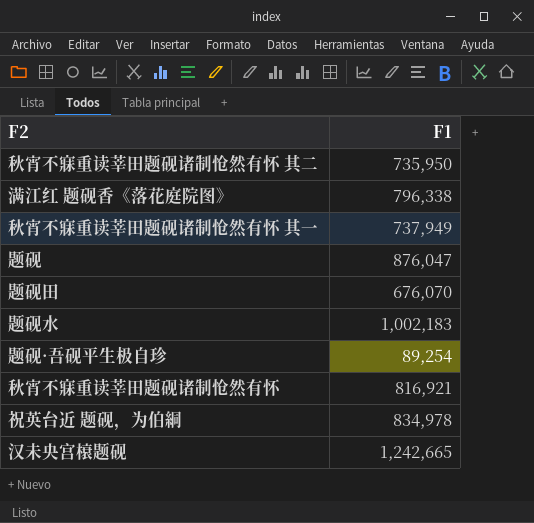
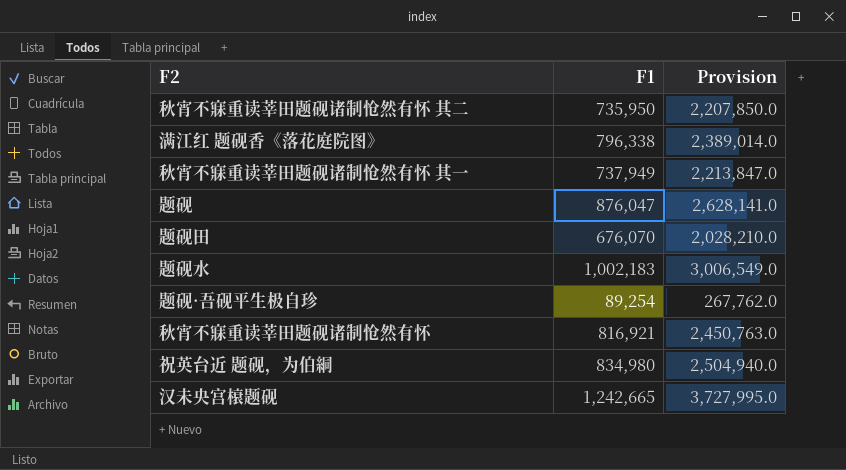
column Provision | formula: none -> [F1] * 3
祝英台近 题砚，为伯絧 | F1: 834,978 -> 834,980

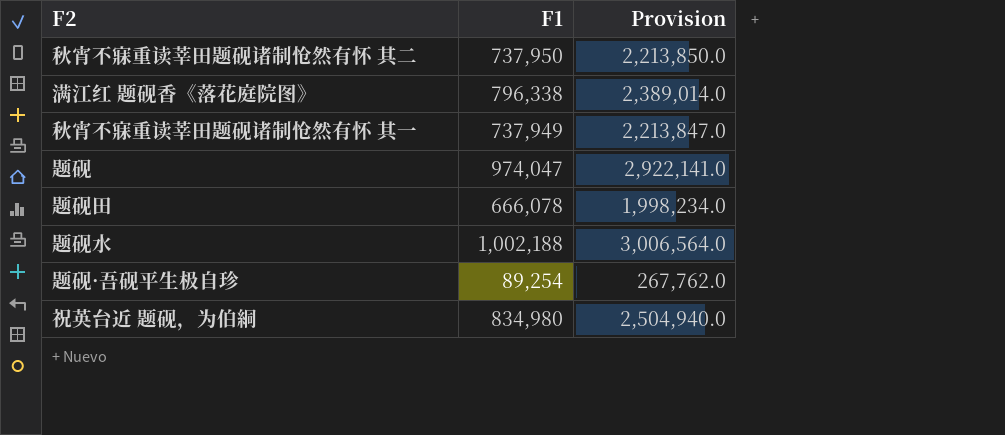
row 秋宵不寐重读莘田题砚诸制怆然有怀: 816,921 | 2,450,763.0 -> none
row 汉未央宫榱题砚: 1,242,665 | 3,727,995.0 -> none
秋宵不寐重读莘田题砚诸制怆然有怀 其二 | F1: 735,950 -> 737,950
秋宵不寐重读莘田题砚诸制怆然有怀 其二 | Provision: 2,207,850.0 -> 2,213,850.0
题砚 | F1: 876,047 -> 974,047
题砚 | Provision: 2,628,141.0 -> 2,922,141.0
题砚田 | F1: 676,070 -> 666,078
题砚田 | Provision: 2,028,210.0 -> 1,998,234.0
题砚水 | F1: 1,002,183 -> 1,002,188
题砚水 | Provision: 3,006,549.0 -> 3,006,564.0

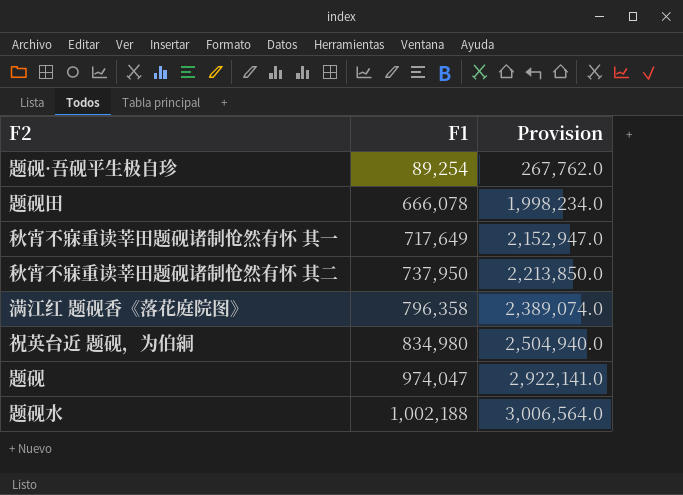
row order: none -> F1 ascending
秋宵不寐重读莘田题砚诸制怆然有怀 其一 | F1: 737,949 -> 717,649
秋宵不寐重读莘田题砚诸制怆然有怀 其一 | Provision: 2,213,847.0 -> 2,152,947.0
满江红 题砚香《落花庭院图》 | F1: 796,338 -> 796,358
满江红 题砚香《落花庭院图》 | Provision: 2,389,014.0 -> 2,389,074.0

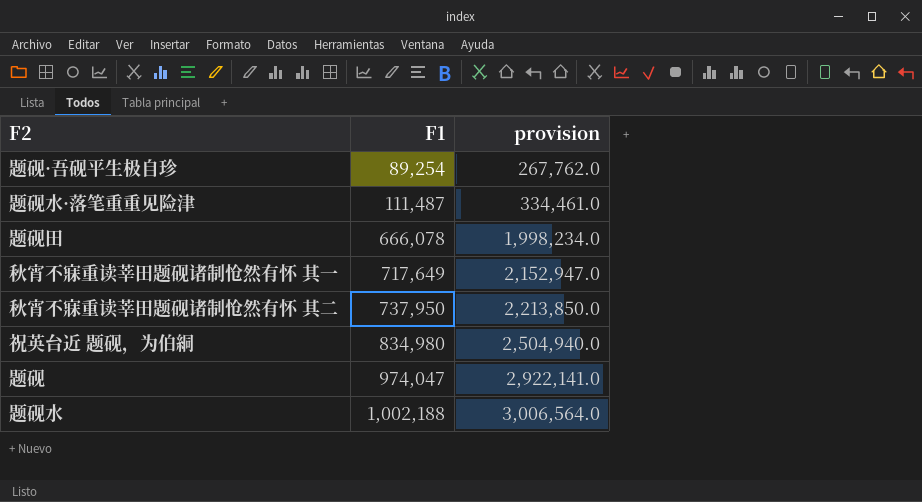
column name: Provision -> provision
row 满江红 题砚香《落花庭院图》: 796,358 | 2,389,074.0 -> none
row 题砚水·落笔重重见险津: none -> 111,487 | 334,461.0

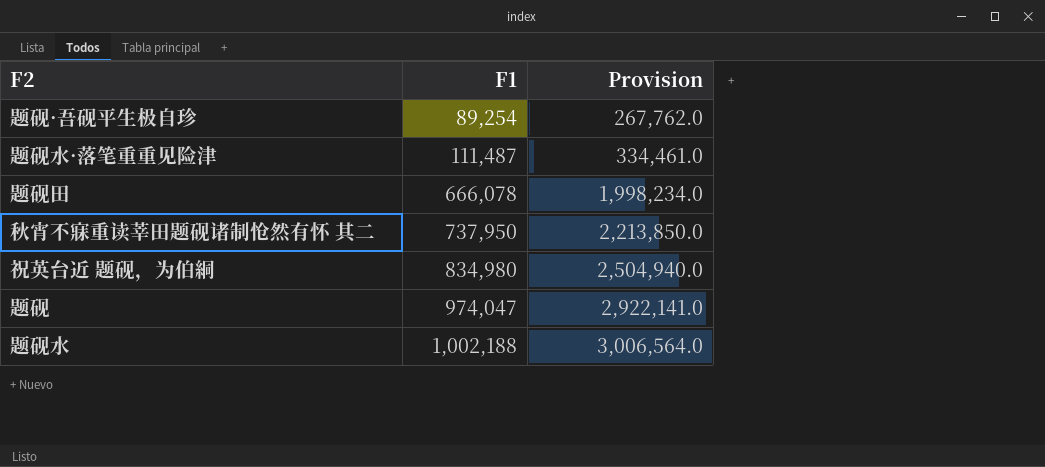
column name: provision -> Provision
row 秋宵不寐重读莘田题砚诸制怆然有怀 其一: 717,649 | 2,152,947.0 -> none

